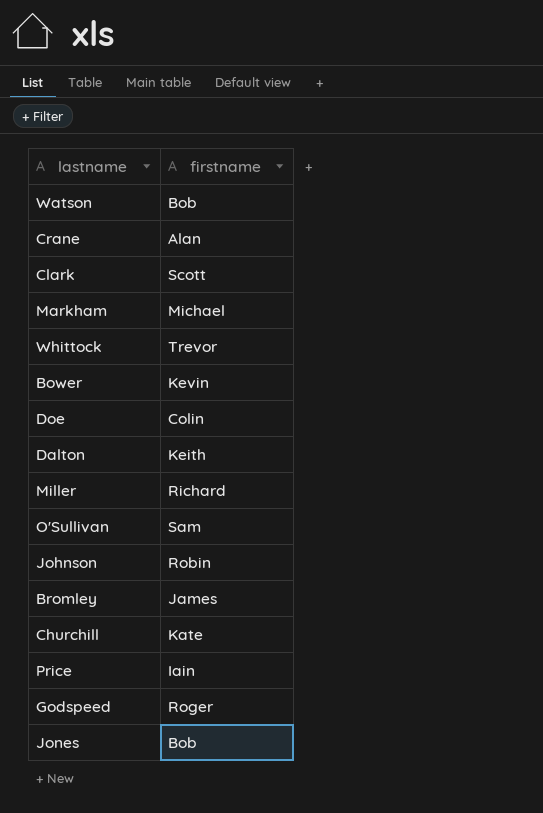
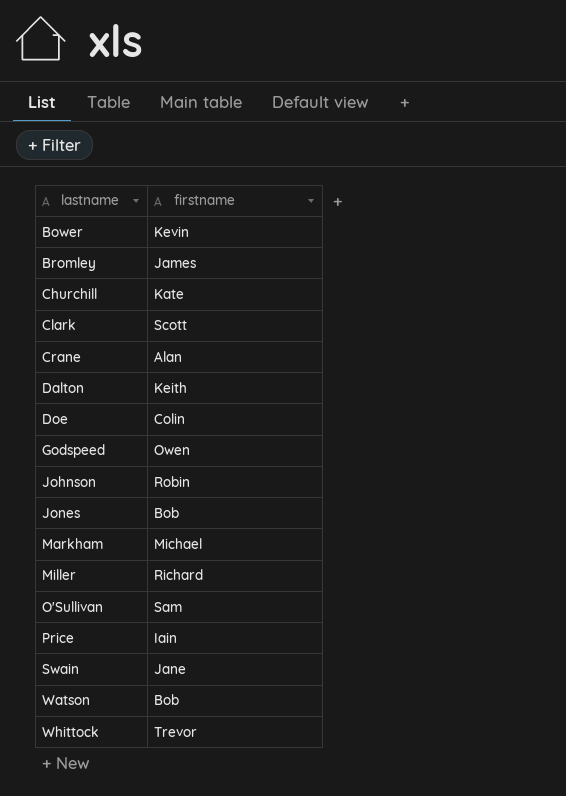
row order: none -> lastname ascending
Godspeed | firstname: Roger -> Owen
row Swain: none -> Jane

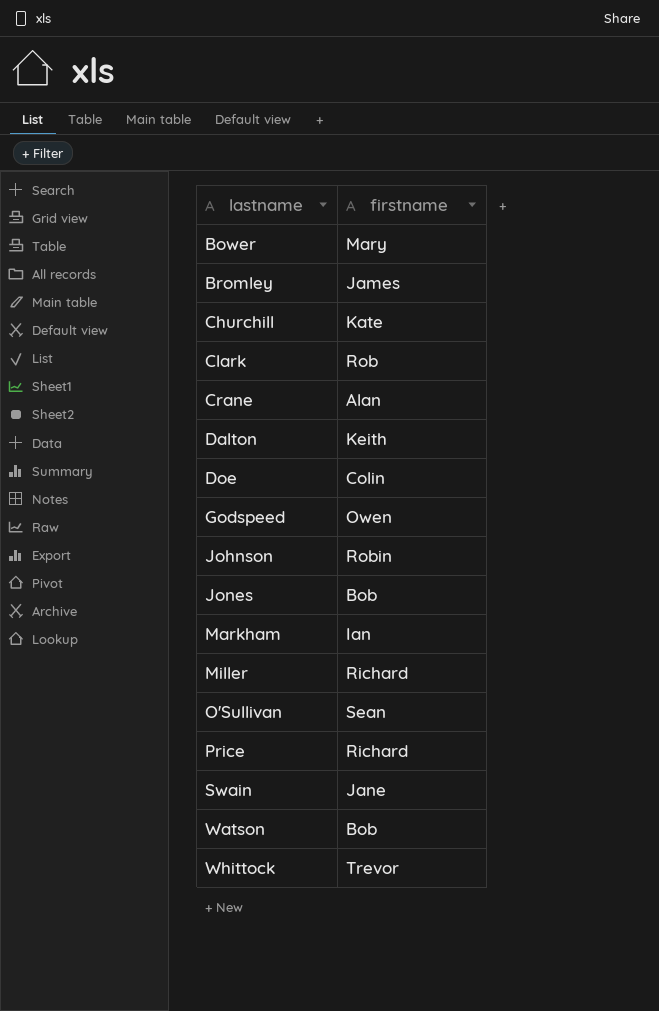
Bower | firstname: Kevin -> Mary
Clark | firstname: Scott -> Rob
Markham | firstname: Michael -> Ian
O'Sullivan | firstname: Sam -> Sean
Price | firstname: Iain -> Richard

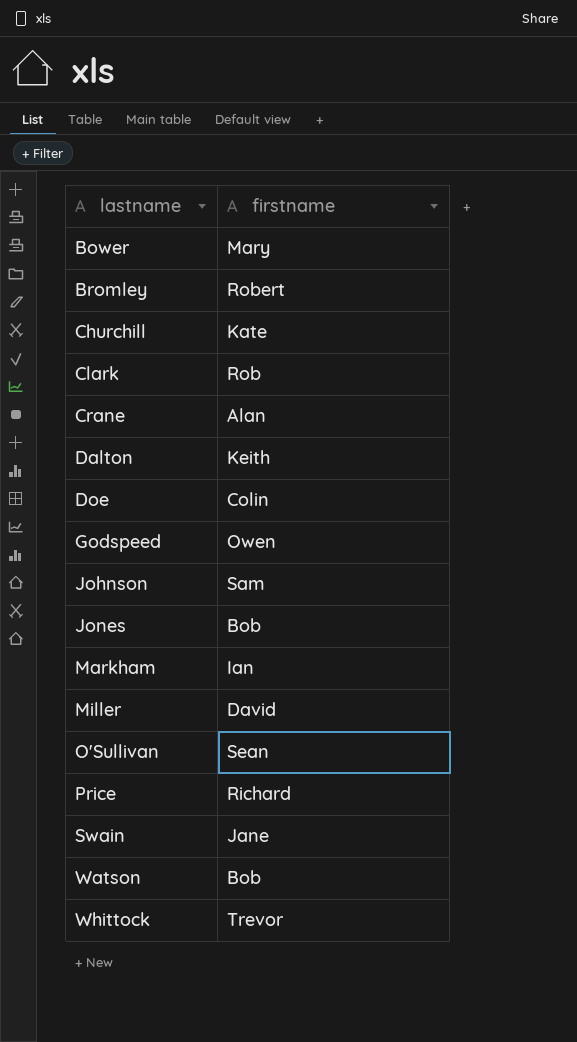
Bromley | firstname: James -> Robert
Johnson | firstname: Robin -> Sam
Miller | firstname: Richard -> David

